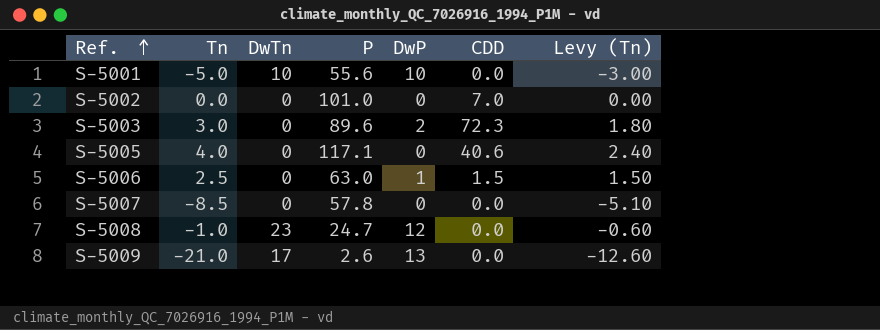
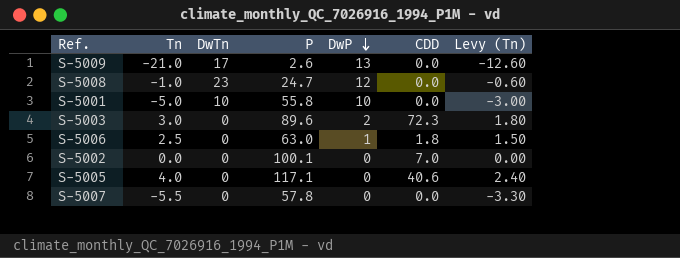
row order: Ref. ascending -> DwP descending
S-5001 | P: 55.6 -> 55.8
S-5006 | CDD: 1.5 -> 1.8
S-5002 | P: 101.0 -> 100.1
S-5007 | Tn: -8.5 -> -5.5
S-5007 | Levy (Tn): -5.10 -> -3.30

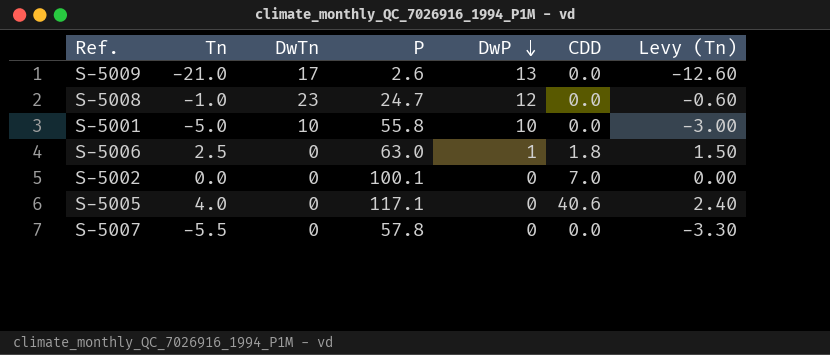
row S-5003: 3.0 | 0 | 89.6 | 2 | 72.3 | 1.80 -> none

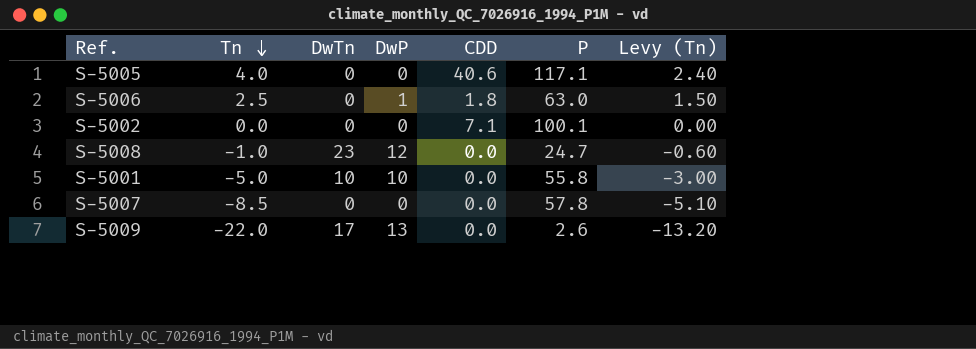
row order: DwP descending -> Tn descending
column P | position: 4 -> 6
S-5002 | CDD: 7.0 -> 7.1
S-5007 | Tn: -5.5 -> -8.5
S-5007 | Levy (Tn): -3.30 -> -5.10
S-5009 | Tn: -21.0 -> -22.0
S-5009 | Levy (Tn): -12.60 -> -13.20

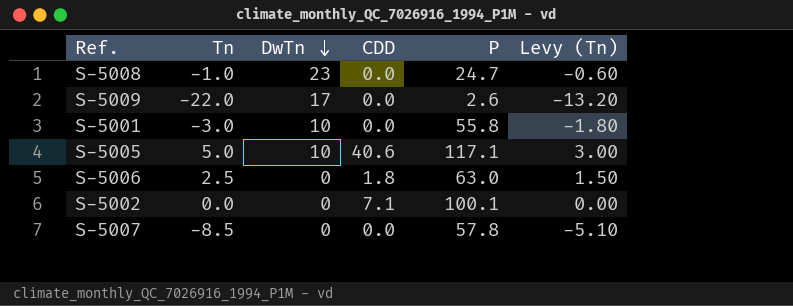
row order: Tn descending -> DwTn descending
column DwP | position: 4 -> none
S-5001 | Tn: -5.0 -> -3.0
S-5001 | Levy (Tn): -3.00 -> -1.80
S-5005 | Tn: 4.0 -> 5.0
S-5005 | DwTn: 0 -> 10
S-5005 | Levy (Tn): 2.40 -> 3.00

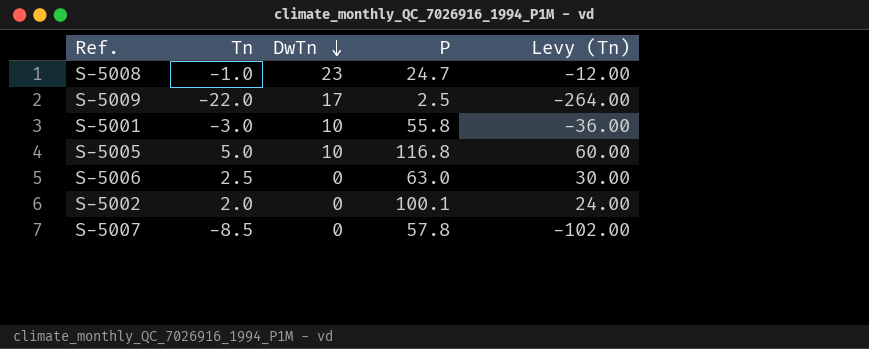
column CDD | position: 4 -> none
column Levy (Tn) | formula: [Tn] * 0.6 -> [Tn] * 12
S-5009 | P: 2.6 -> 2.5
S-5005 | P: 117.1 -> 116.8
S-5002 | Tn: 0.0 -> 2.0

